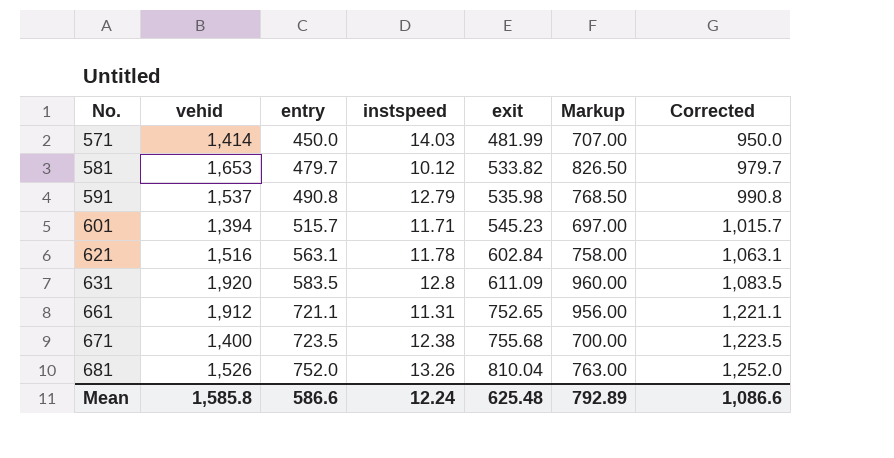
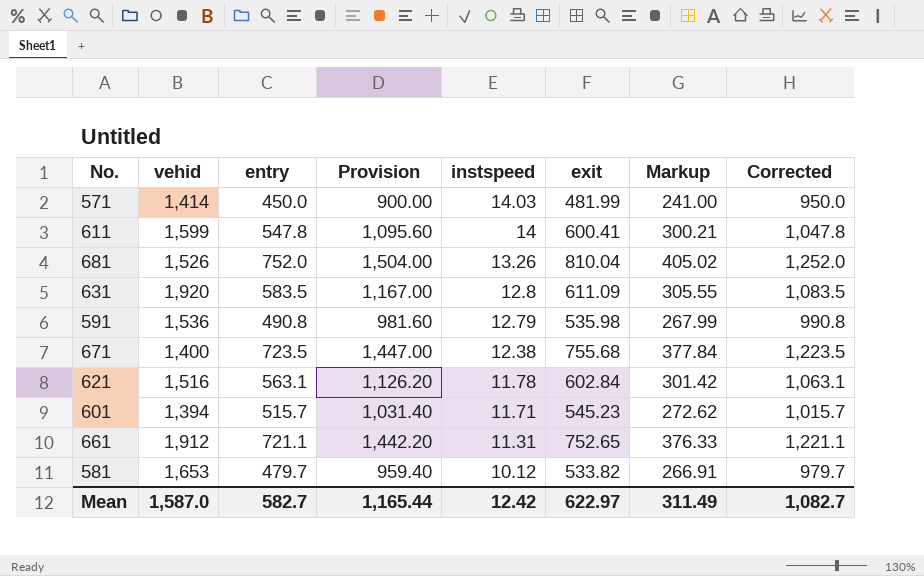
row order: No. ascending -> instspeed descending
column Provision | formula: none -> [entry] * 2
column Markup | formula: [vehid] * 0.5 -> [exit] * 0.5
row 611: none -> 1,599 | 547.8 | 1,095.60 | 14 | 600.41 | 300.21 | 1,047.8
591 | vehid: 1,537 -> 1,536
Mean | vehid: 1,585.8 -> 1,587.0
Mean | entry: 586.6 -> 582.7
Mean | instspeed: 12.24 -> 12.42
Mean | exit: 625.48 -> 622.97
Mean | Markup: 792.89 -> 311.49
Mean | Corrected: 1,086.6 -> 1,082.7

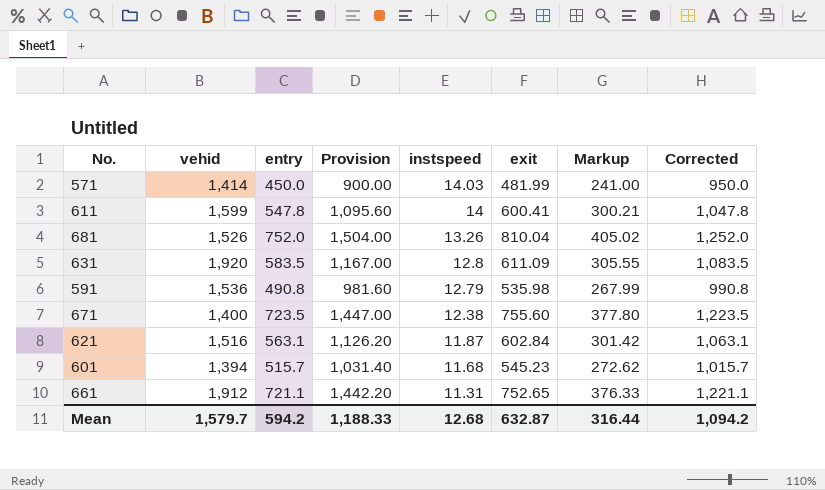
row 581: 1,653 | 479.7 | 959.40 | 10.12 | 533.82 | 266.91 | 979.7 -> none
671 | exit: 755.68 -> 755.60
671 | Markup: 377.84 -> 377.80
621 | instspeed: 11.78 -> 11.87
601 | instspeed: 11.71 -> 11.68
Mean | vehid: 1,587.0 -> 1,579.7
Mean | entry: 582.7 -> 594.2
Mean | Provision: 1,165.44 -> 1,188.33
Mean | instspeed: 12.42 -> 12.68
Mean | exit: 622.97 -> 632.87
Mean | Markup: 311.49 -> 316.44
Mean | Corrected: 1,082.7 -> 1,094.2

